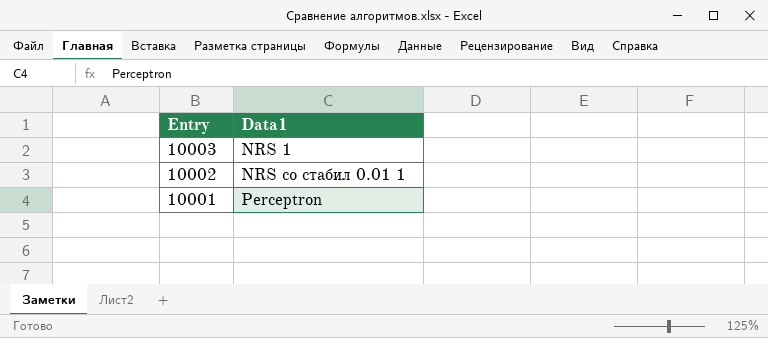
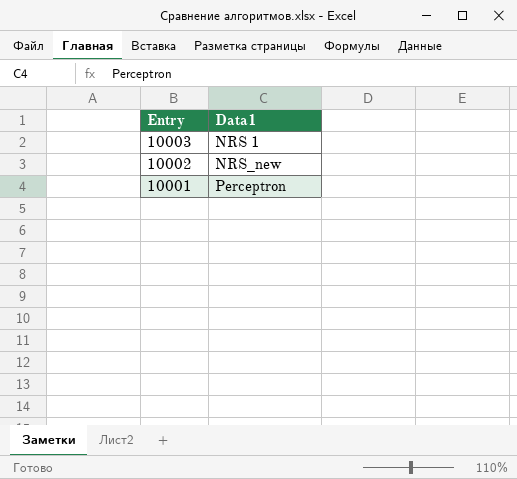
10002 | Data1: NRS со стабил 0.01 1 -> NRS_new

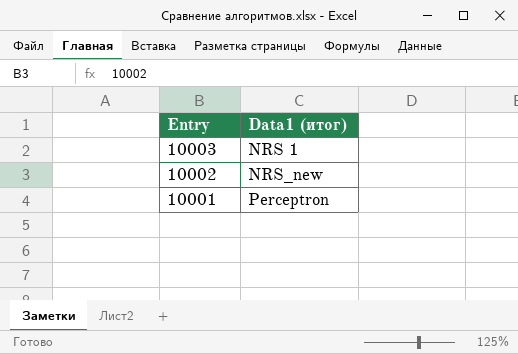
column name: Data1 -> Data1 (итог)

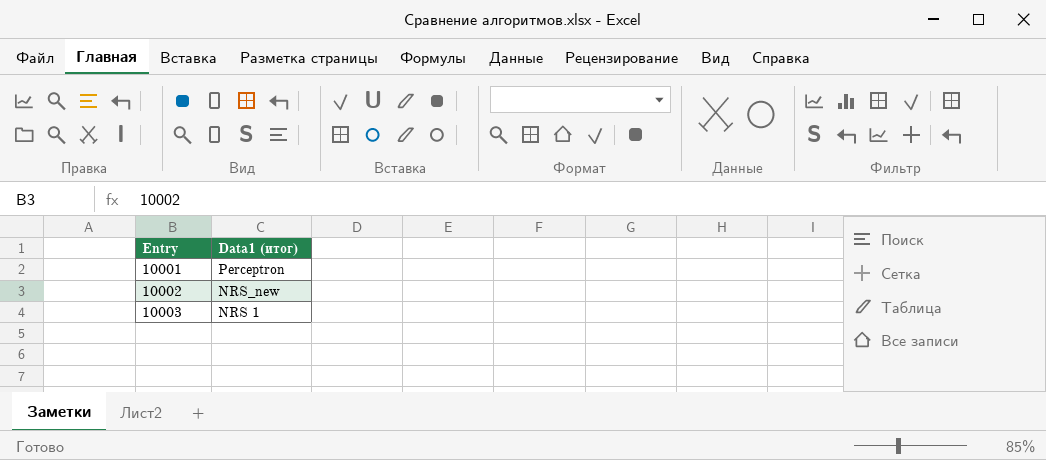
row order: Entry descending -> Entry ascending

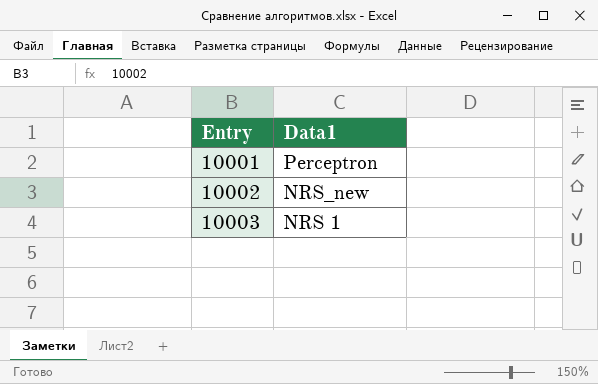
column name: Data1 (итог) -> Data1

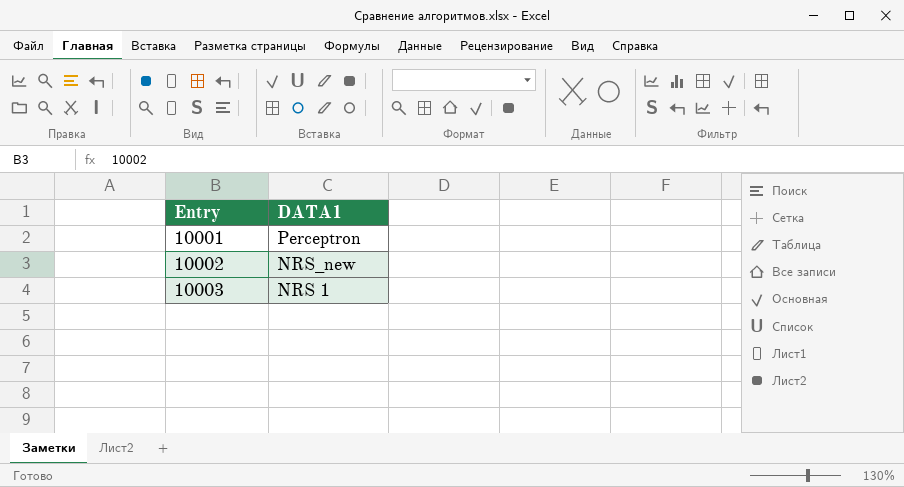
column name: Data1 -> DATA1

